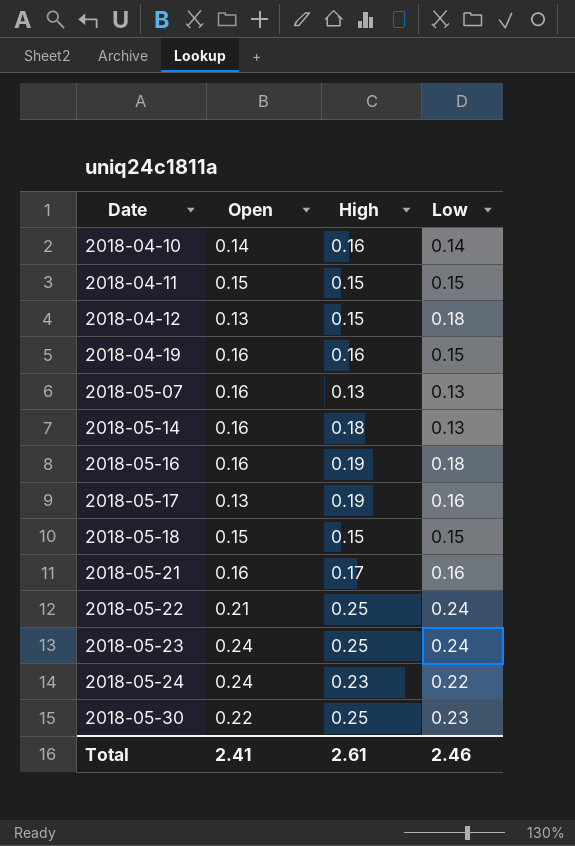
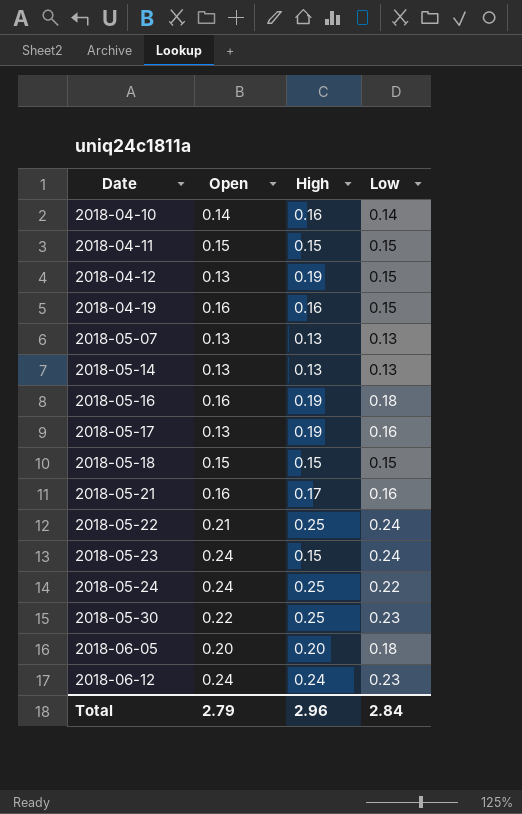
2018-04-12 | High: 0.15 -> 0.19
2018-04-12 | Low: 0.18 -> 0.15
2018-05-07 | Open: 0.16 -> 0.13
2018-05-14 | Open: 0.16 -> 0.13
2018-05-14 | High: 0.18 -> 0.13
2018-05-23 | High: 0.25 -> 0.15
2018-05-24 | High: 0.23 -> 0.25
row 2018-06-05: none -> 0.20 | 0.20 | 0.18
row 2018-06-12: none -> 0.24 | 0.24 | 0.23
Total | Open: 2.41 -> 2.79
Total | High: 2.61 -> 2.96
Total | Low: 2.46 -> 2.84

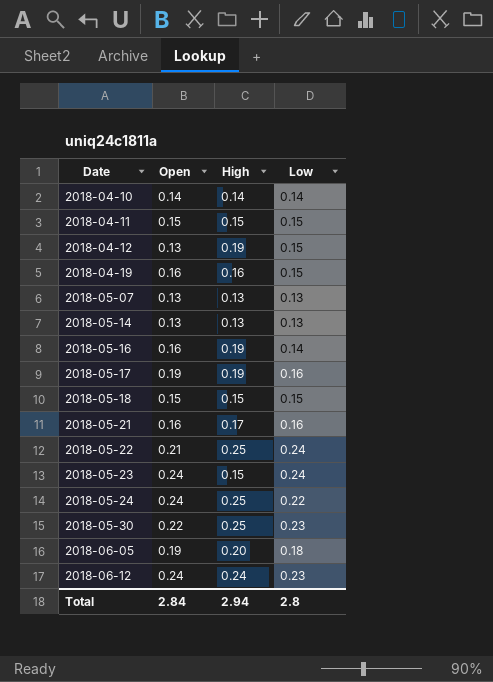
2018-04-10 | High: 0.16 -> 0.14
2018-05-16 | Low: 0.18 -> 0.14
2018-05-17 | Open: 0.13 -> 0.19
2018-06-05 | Open: 0.20 -> 0.19
Total | Open: 2.79 -> 2.84
Total | High: 2.96 -> 2.94
Total | Low: 2.84 -> 2.8

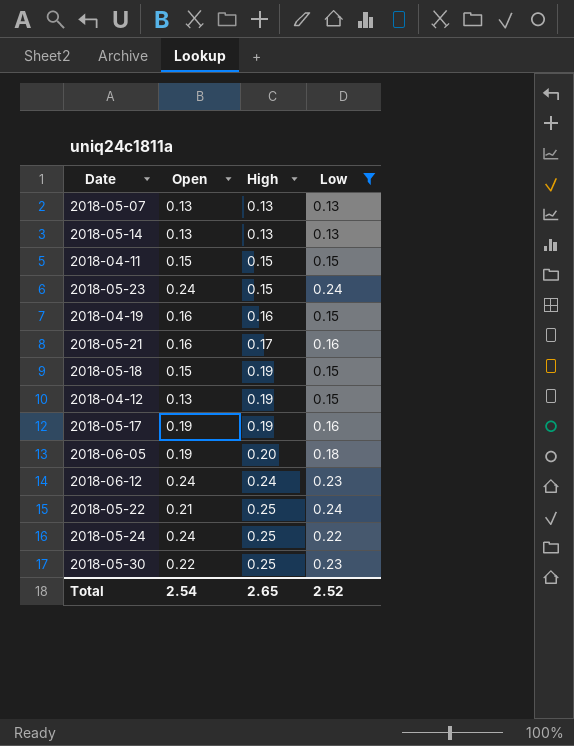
filter: none -> Low != 0.14
row order: Date ascending -> High ascending
2018-05-18 | High: 0.15 -> 0.19
Total | Open: 2.84 -> 2.54
Total | High: 2.94 -> 2.65
Total | Low: 2.8 -> 2.52

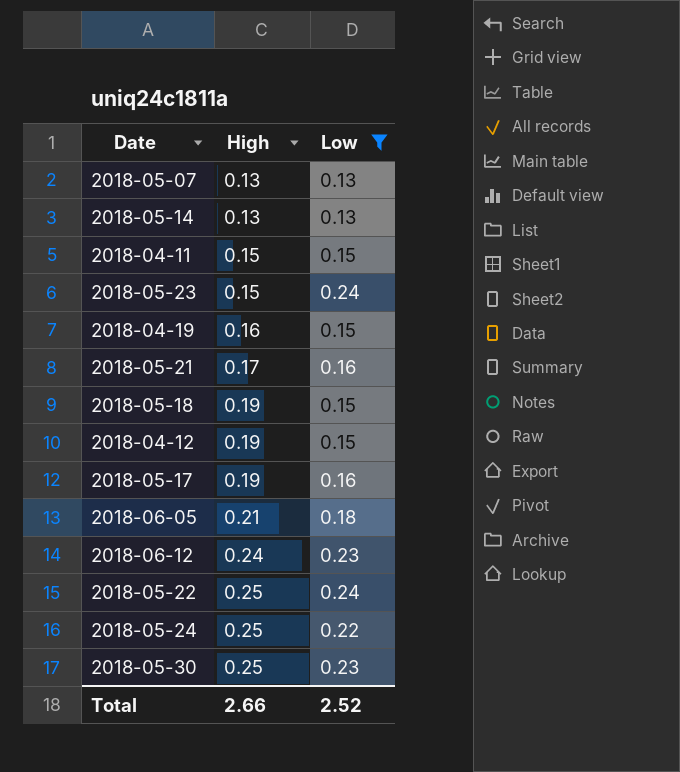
column Open | position: 2 -> none
2018-06-05 | High: 0.20 -> 0.21
Total | High: 2.65 -> 2.66

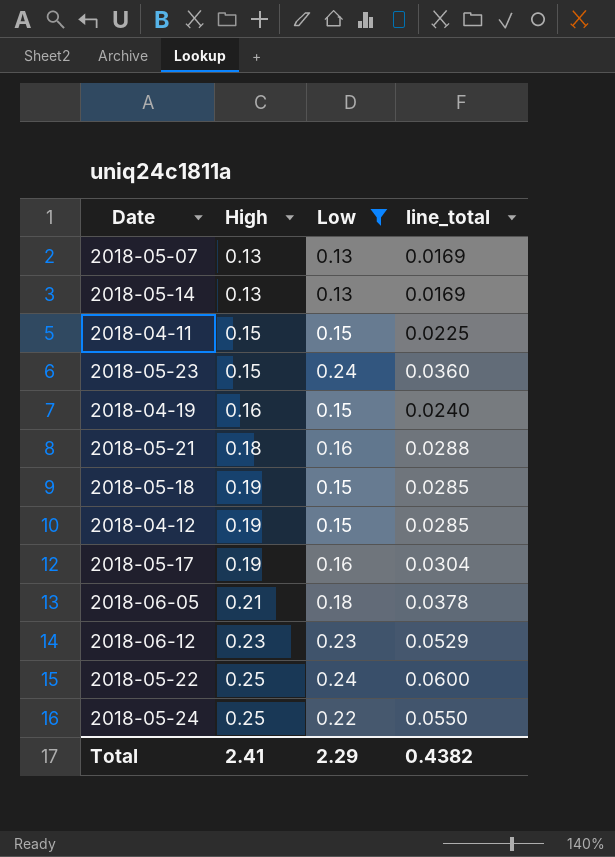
column line_total | formula: none -> [High] * [Low]
row 2018-05-30: 0.25 | 0.23 -> none
2018-05-21 | High: 0.17 -> 0.18
2018-06-12 | High: 0.24 -> 0.23
Total | High: 2.66 -> 2.41
Total | Low: 2.52 -> 2.29

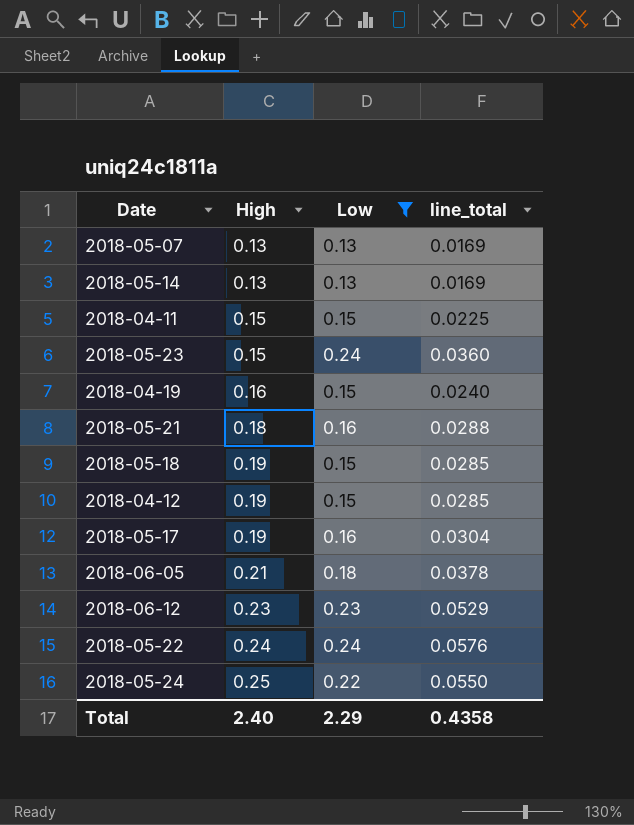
2018-05-22 | High: 0.25 -> 0.24
2018-05-22 | line_total: 0.0600 -> 0.0576
Total | High: 2.41 -> 2.40
Total | line_total: 0.4382 -> 0.4358

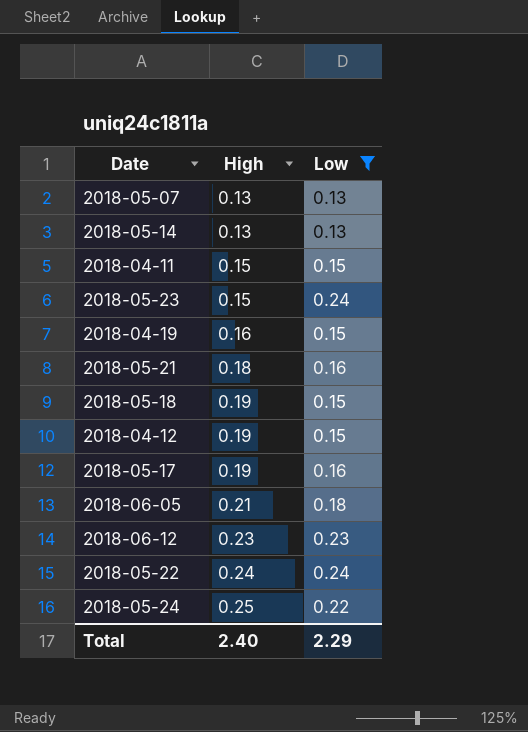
column line_total | formula: [High] * [Low] -> none

